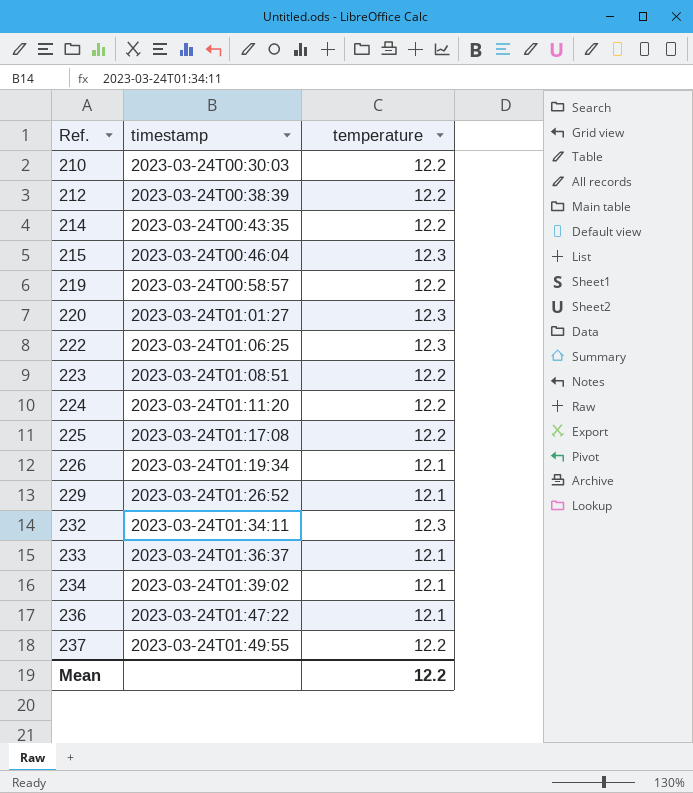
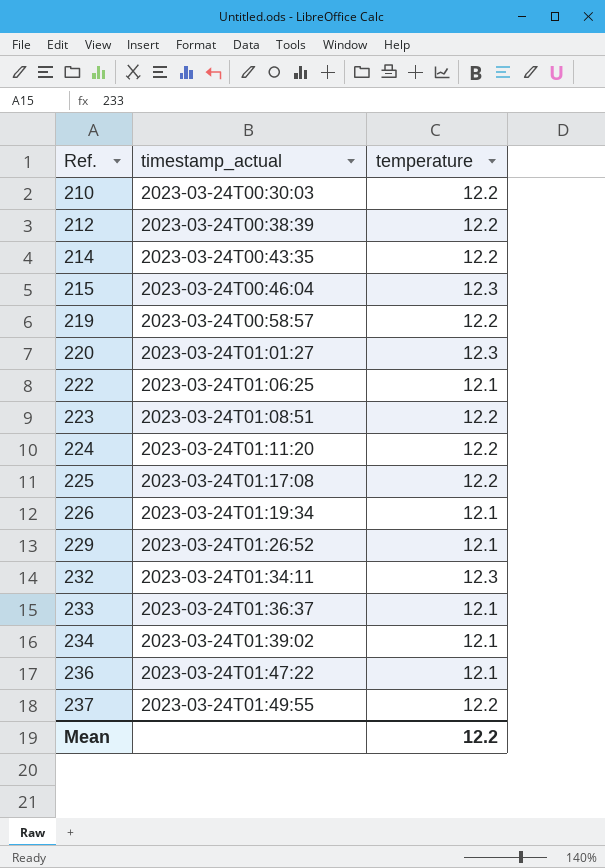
column name: timestamp -> timestamp_actual
222 | temperature: 12.3 -> 12.1

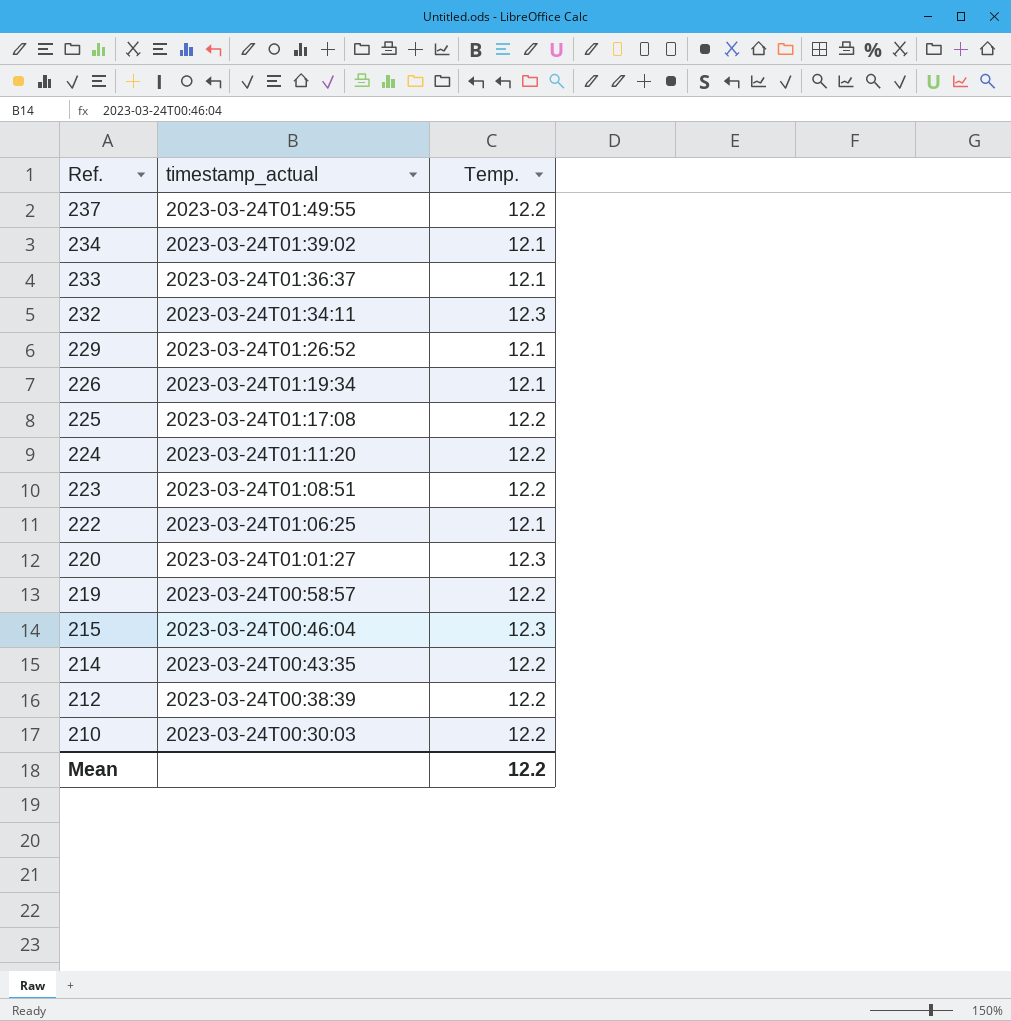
row order: Ref. ascending -> Ref. descending
column name: temperature -> Temp.
row 236: 2023-03-24T01:47:22 | 12.1 -> none

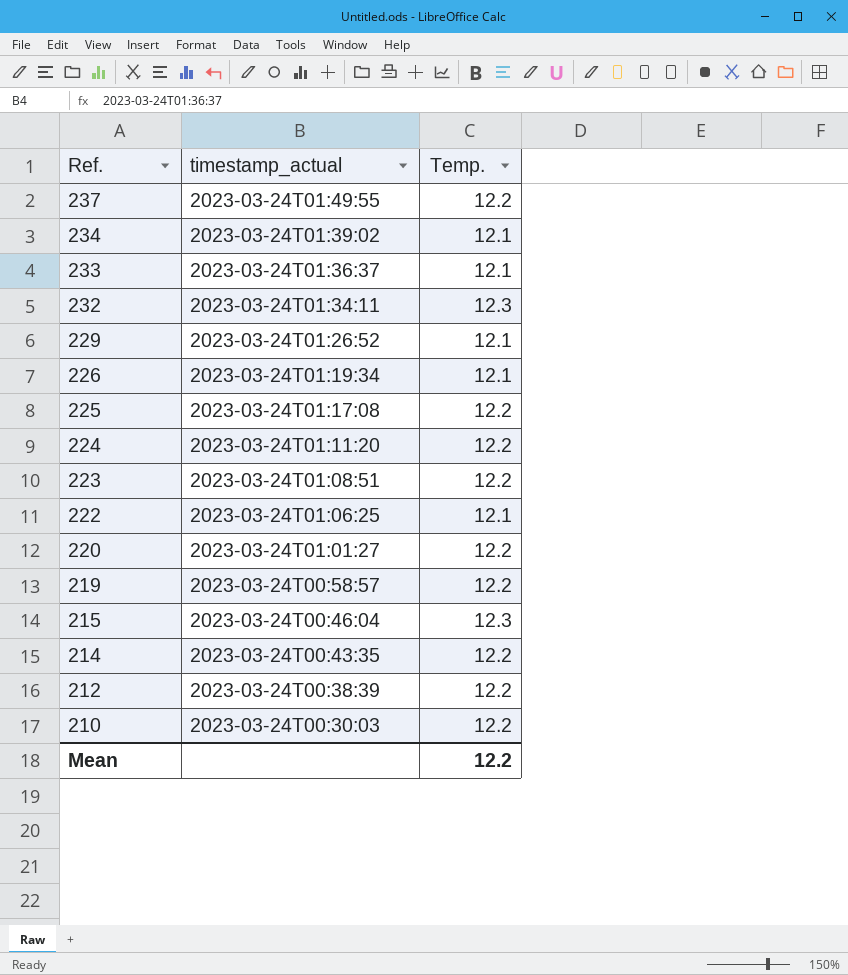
220 | Temp.: 12.3 -> 12.2

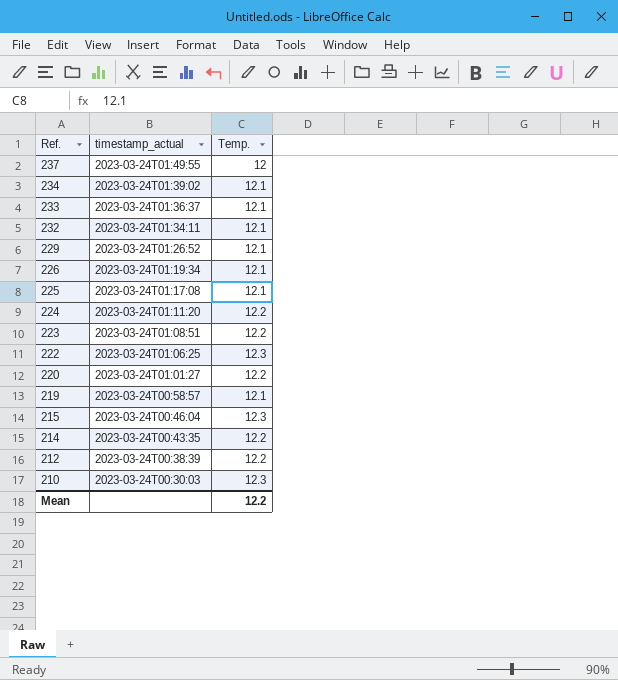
237 | Temp.: 12.2 -> 12
232 | Temp.: 12.3 -> 12.1
225 | Temp.: 12.2 -> 12.1
222 | Temp.: 12.1 -> 12.3
219 | Temp.: 12.2 -> 12.1
210 | Temp.: 12.2 -> 12.3

